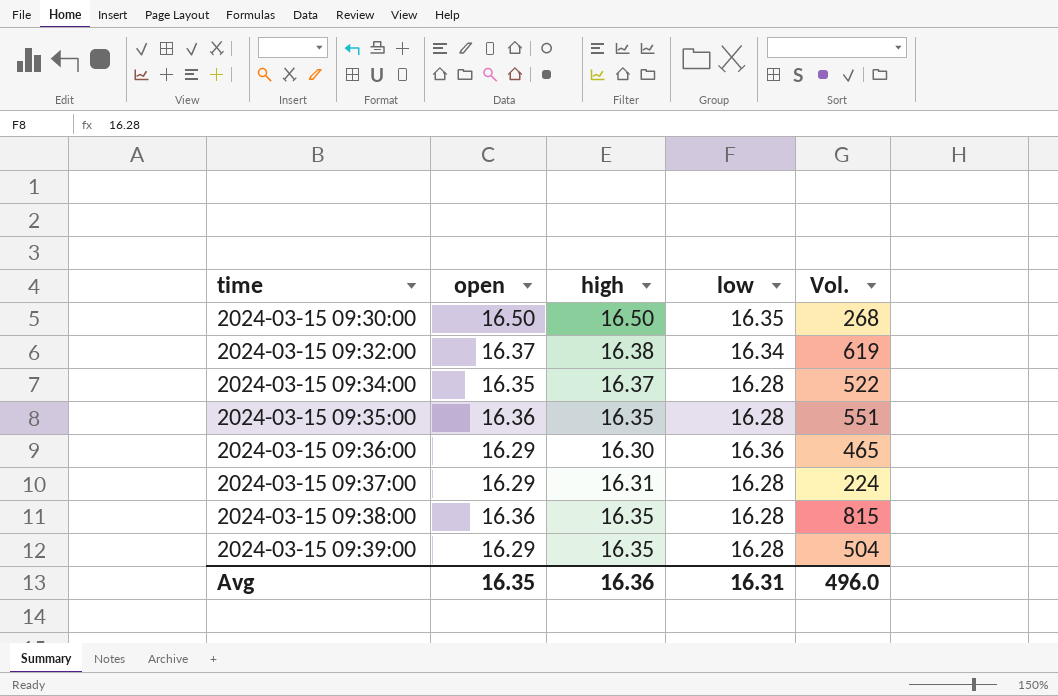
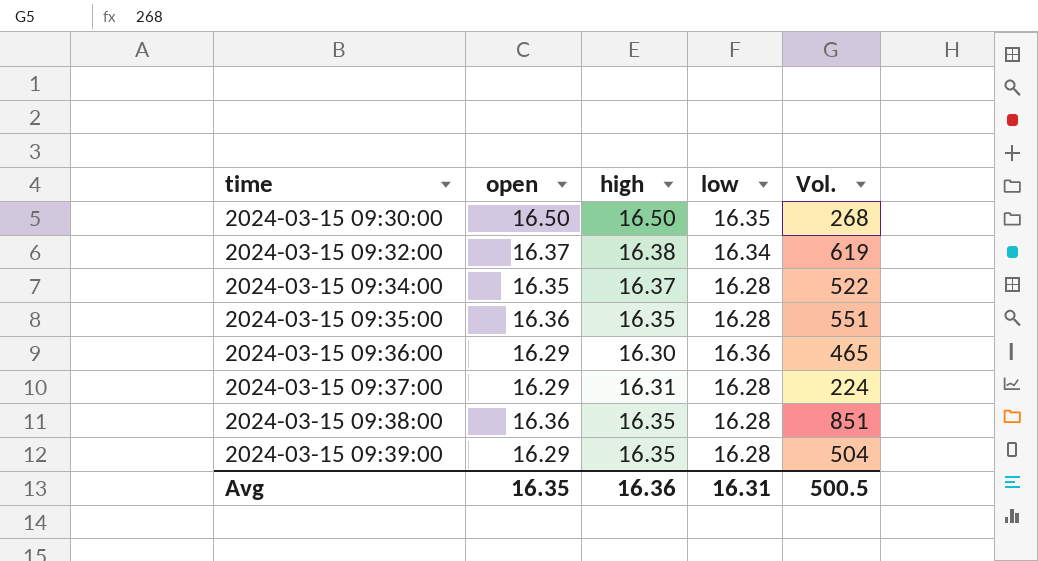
2024-03-15 09:38:00 | Vol.: 815 -> 851
Avg | Vol.: 496.0 -> 500.5

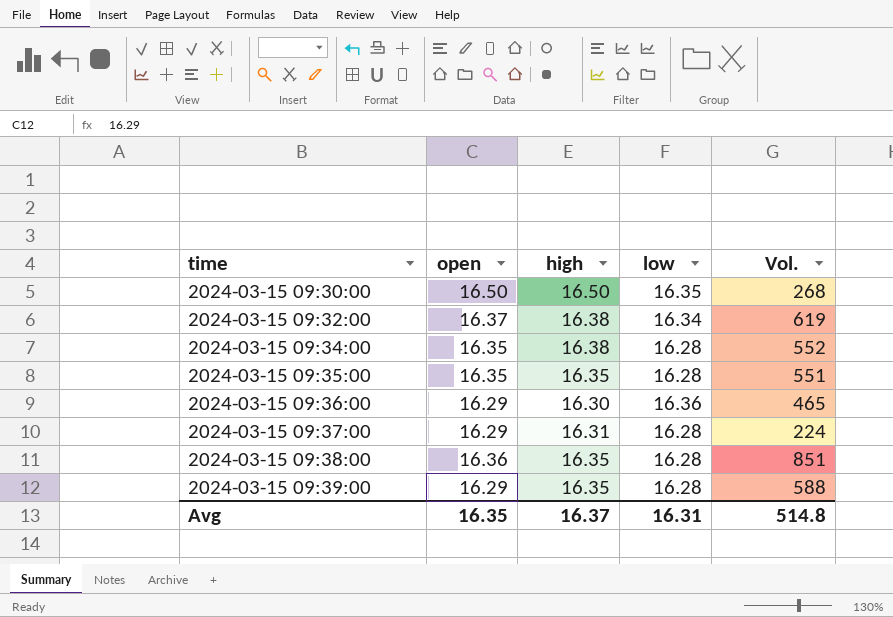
2024-03-15 09:34:00 | high: 16.37 -> 16.38
2024-03-15 09:34:00 | Vol.: 522 -> 552
2024-03-15 09:35:00 | open: 16.36 -> 16.35
2024-03-15 09:39:00 | Vol.: 504 -> 588
Avg | high: 16.36 -> 16.37
Avg | Vol.: 500.5 -> 514.8

